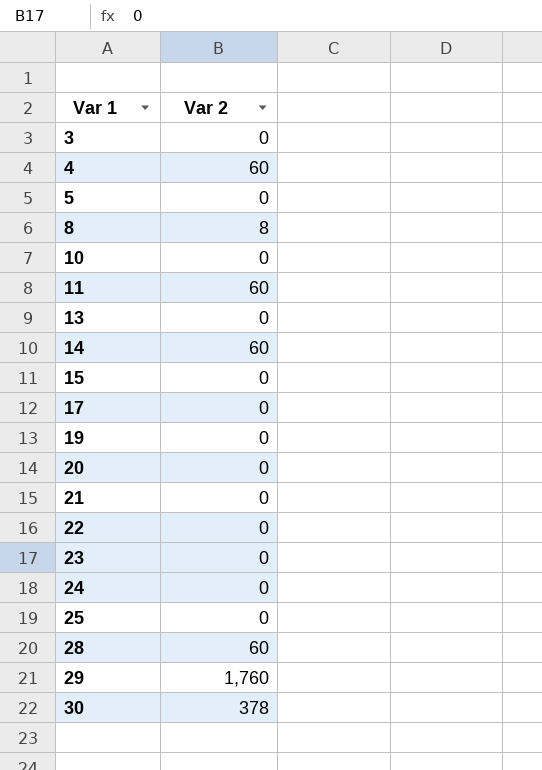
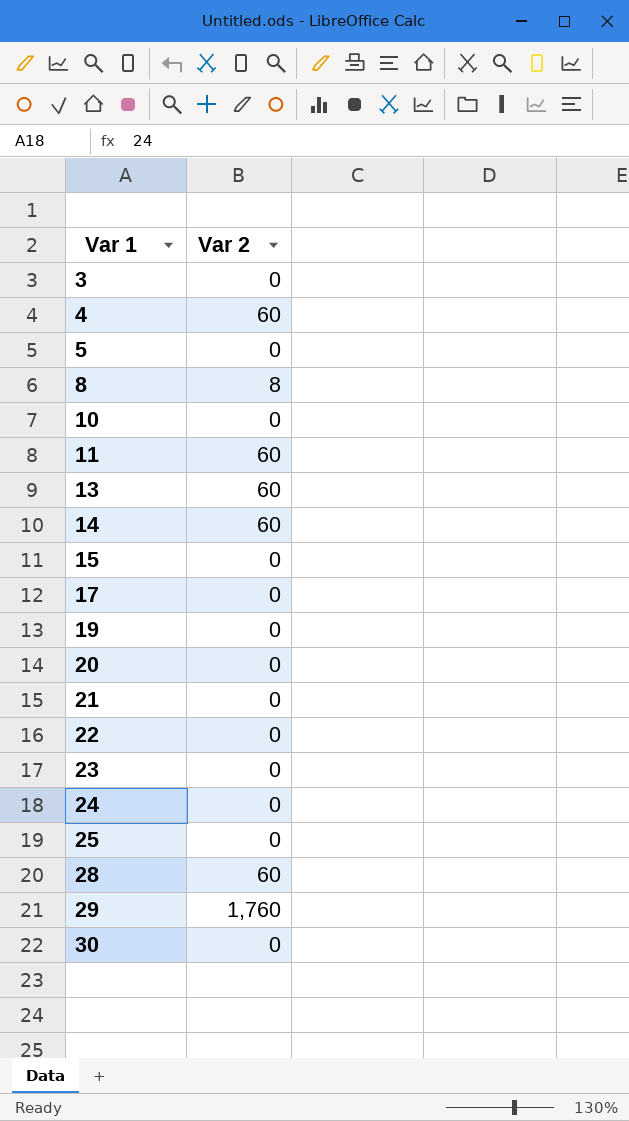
13 | Var 2: 0 -> 60
30 | Var 2: 378 -> 0

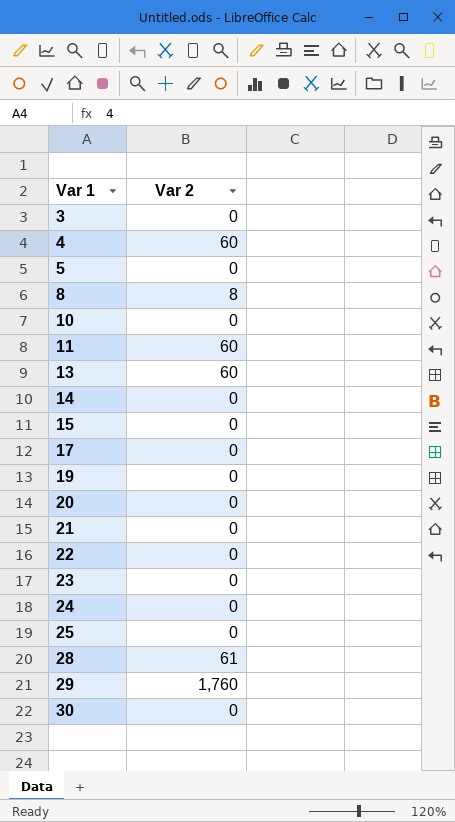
14 | Var 2: 60 -> 0
28 | Var 2: 60 -> 61

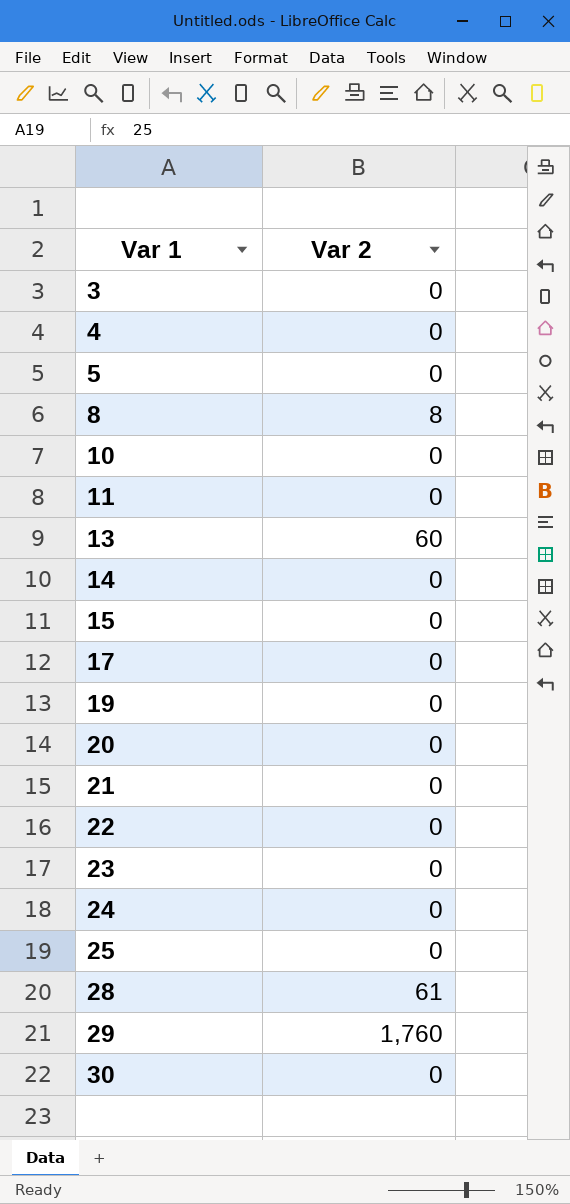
4 | Var 2: 60 -> 0
11 | Var 2: 60 -> 0

